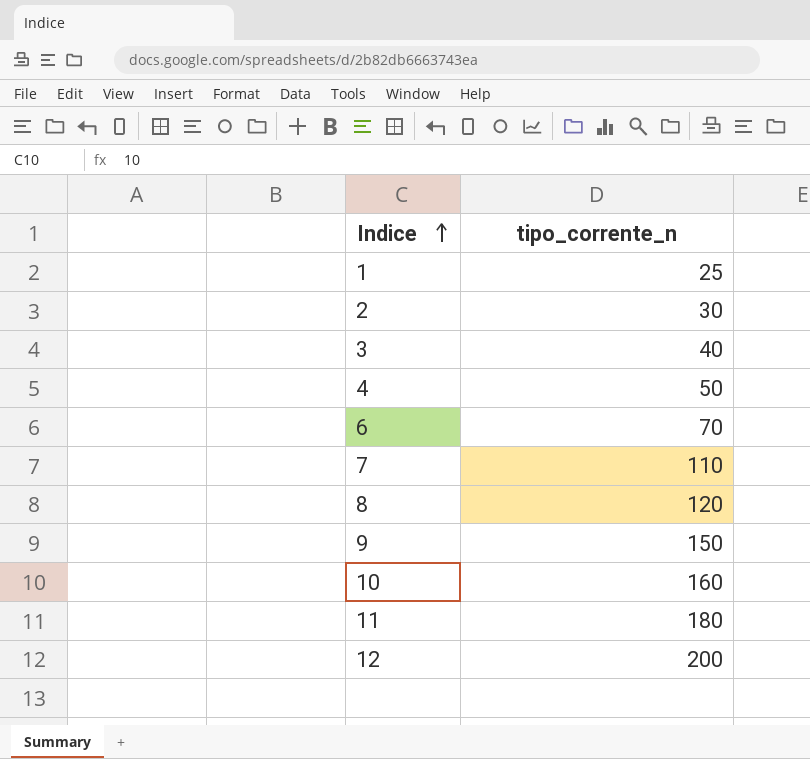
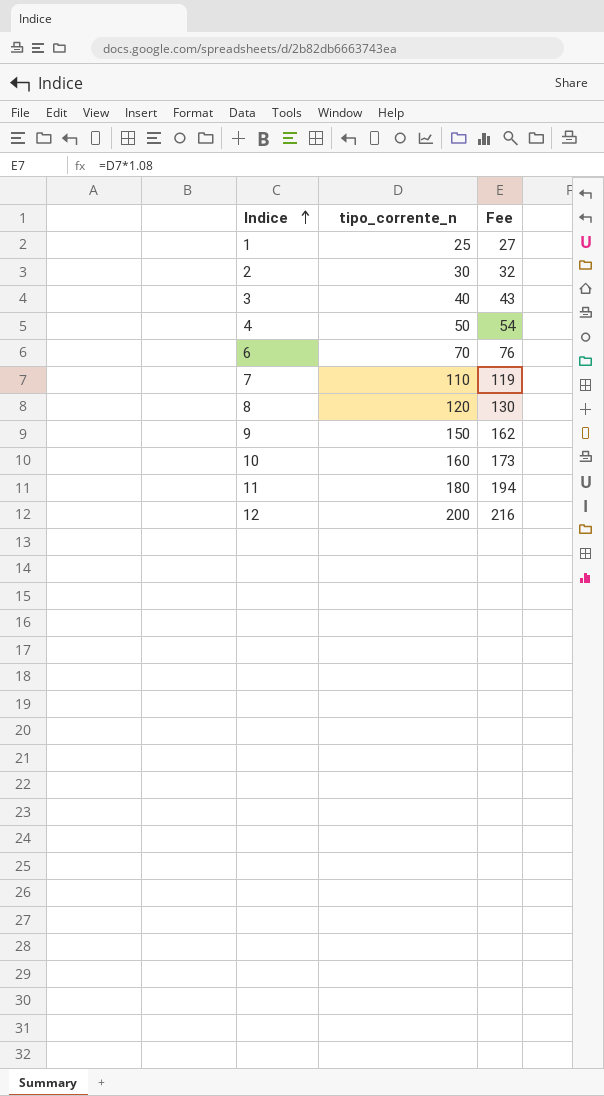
column Fee | formula: none -> [tipo_corrente_n] * 1.08

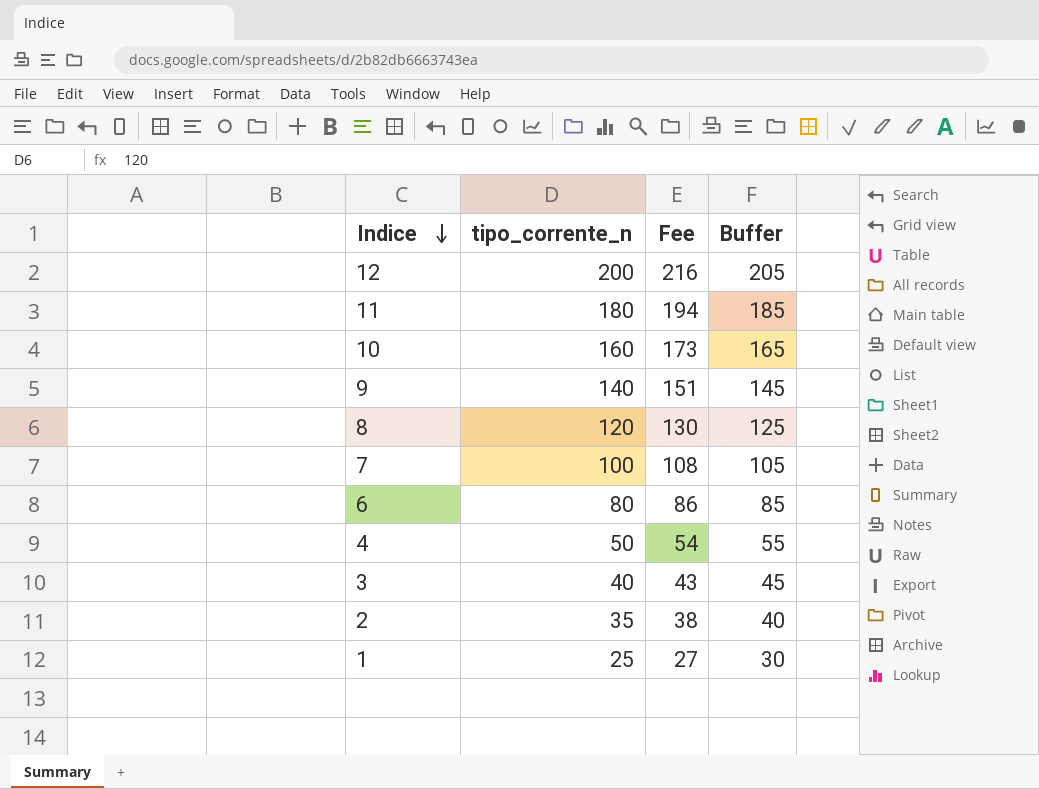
row order: Indice ascending -> Indice descending
column Buffer | formula: none -> [tipo_corrente_n] + 5
9 | tipo_corrente_n: 150 -> 140
9 | Fee: 162 -> 151
7 | tipo_corrente_n: 110 -> 100
7 | Fee: 119 -> 108
6 | tipo_corrente_n: 70 -> 80
6 | Fee: 76 -> 86
2 | tipo_corrente_n: 30 -> 35
2 | Fee: 32 -> 38

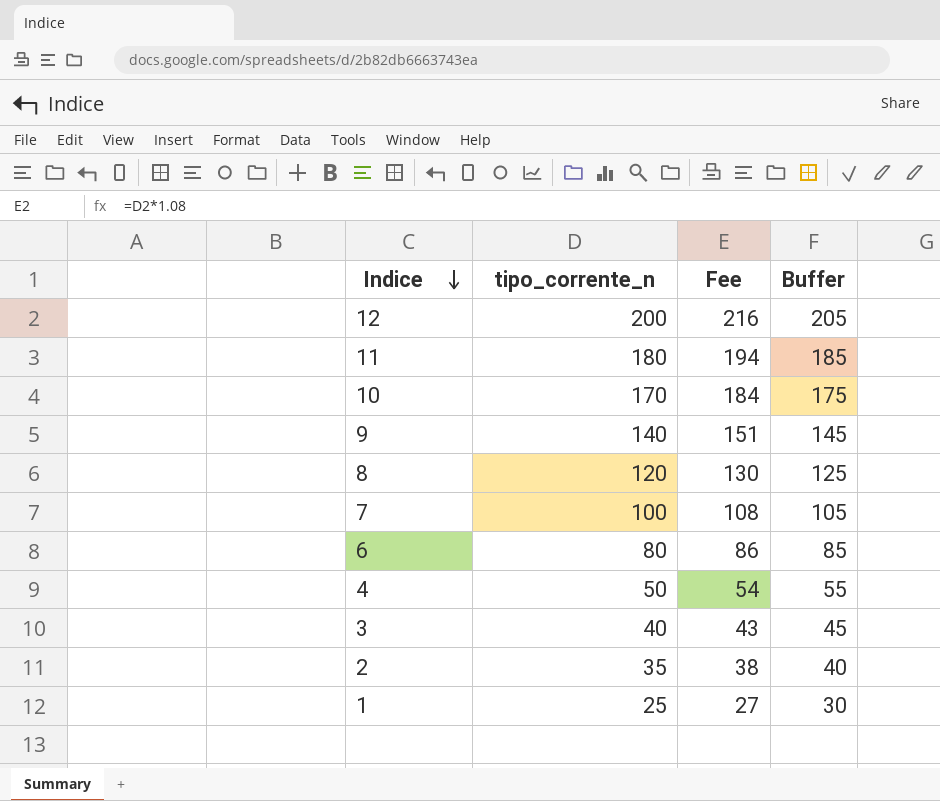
10 | tipo_corrente_n: 160 -> 170
10 | Fee: 173 -> 184
10 | Buffer: 165 -> 175

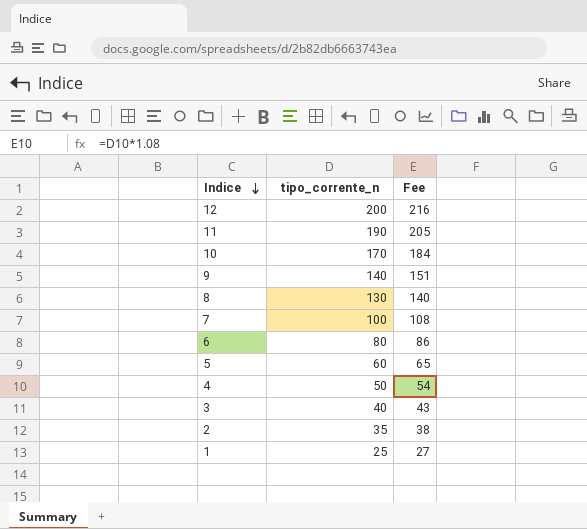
column Buffer | formula: [tipo_corrente_n] + 5 -> none
11 | tipo_corrente_n: 180 -> 190
11 | Fee: 194 -> 205
8 | tipo_corrente_n: 120 -> 130
8 | Fee: 130 -> 140
row 5: none -> 60 | 65

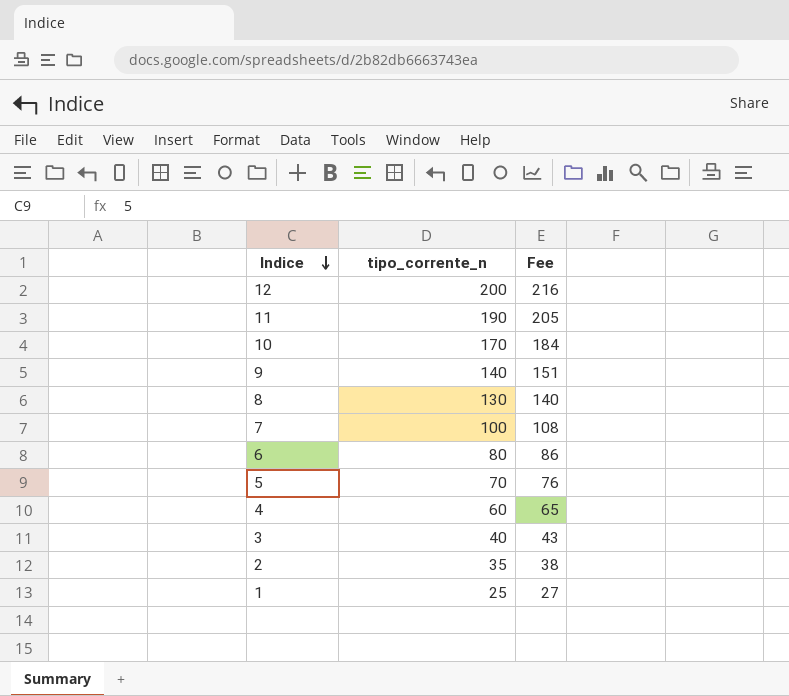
5 | tipo_corrente_n: 60 -> 70
5 | Fee: 65 -> 76
4 | tipo_corrente_n: 50 -> 60
4 | Fee: 54 -> 65

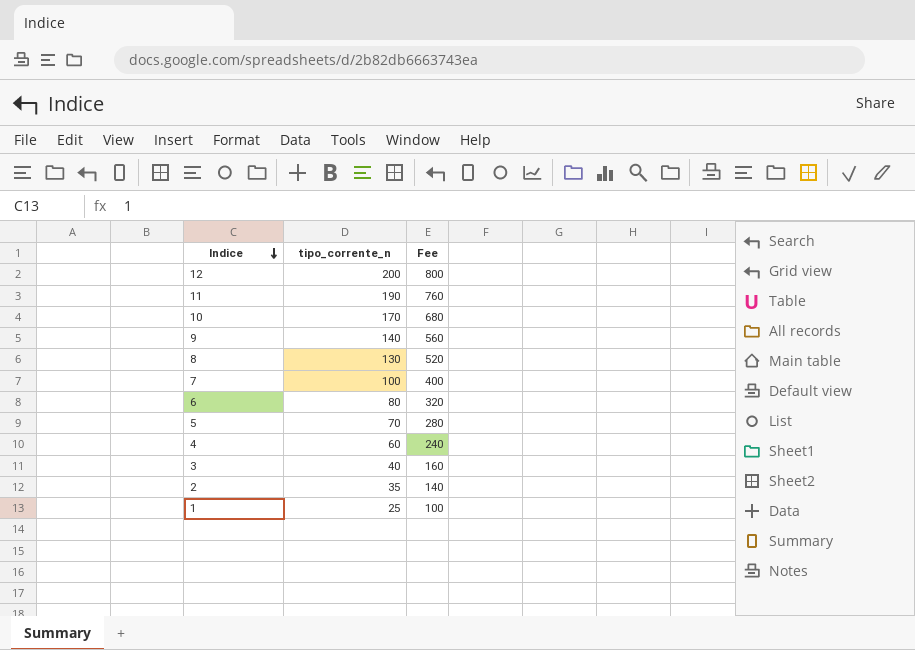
column Fee | formula: [tipo_corrente_n] * 1.08 -> [tipo_corrente_n] * 4

